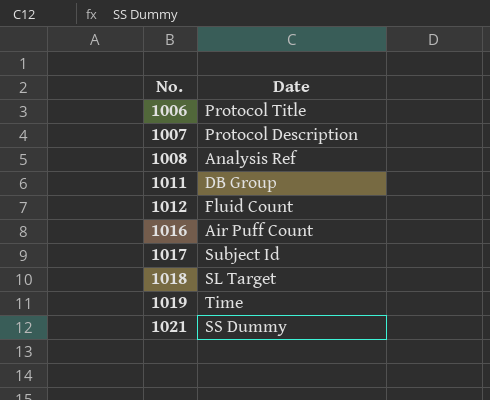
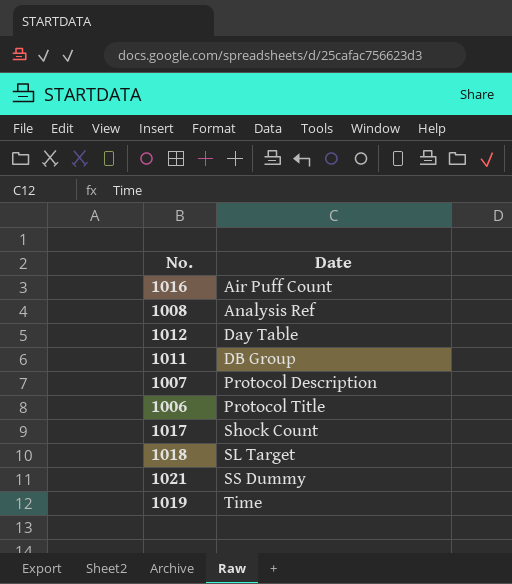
row order: No. ascending -> Date ascending
1012 | Date: Fluid Count -> Day Table
1017 | Date: Subject Id -> Shock Count

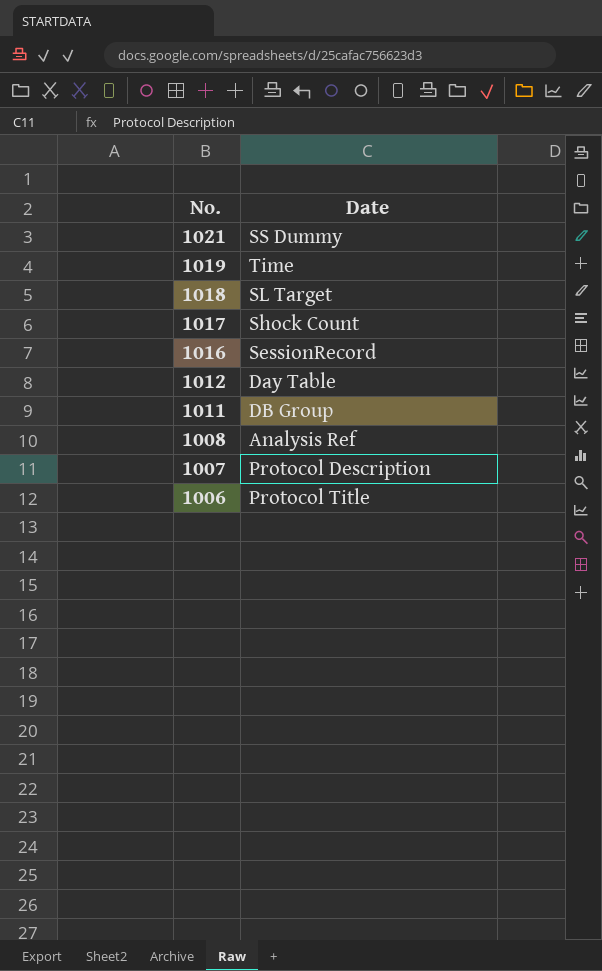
row order: Date ascending -> No. descending
1016 | Date: Air Puff Count -> SessionRecord

